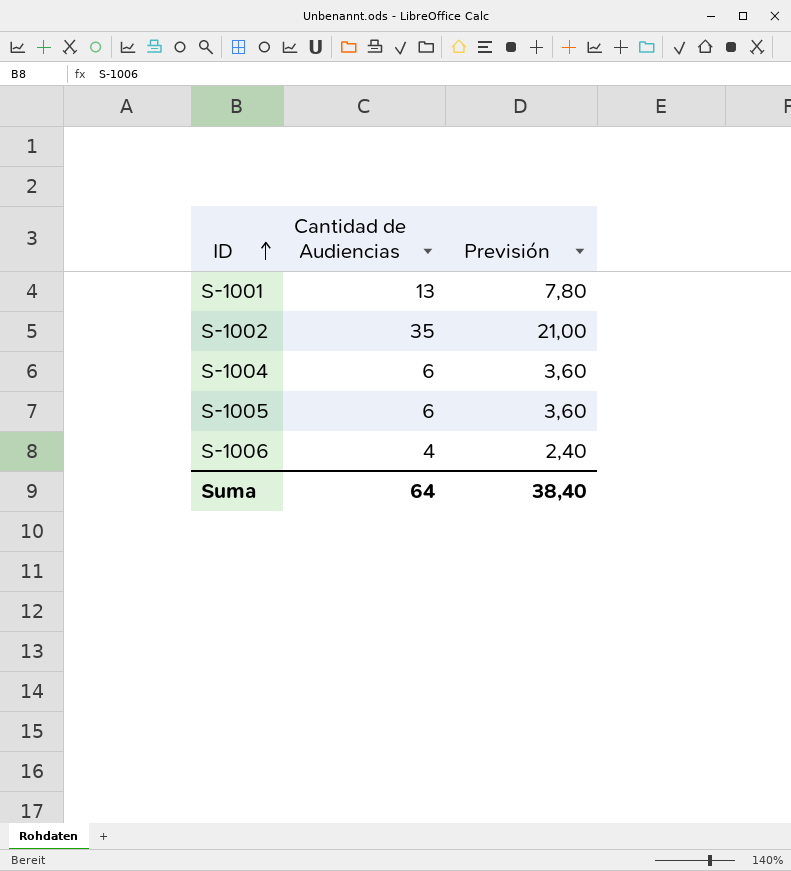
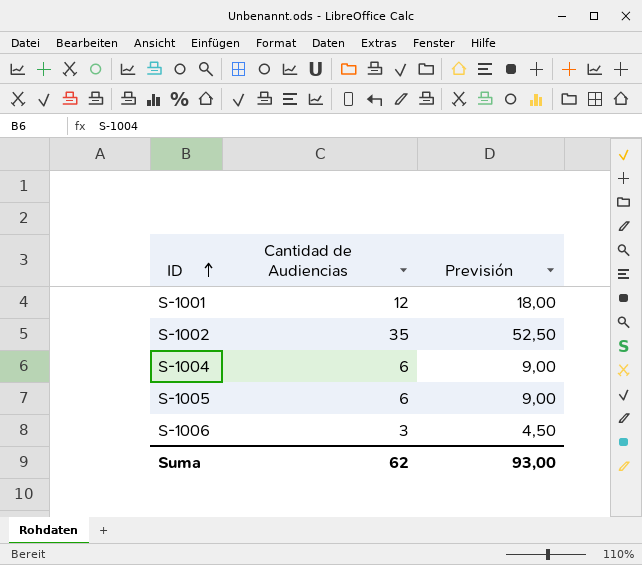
column Previsión | formula: [Cantidad de Audiencias] * 0,6 -> [Cantidad de Audiencias] * 1,5
S-1001 | Cantidad de Audiencias: 13 -> 12
S-1006 | Cantidad de Audiencias: 4 -> 3
Suma | Cantidad de Audiencias: 64 -> 62
Suma | Previsión: 38,40 -> 93,00

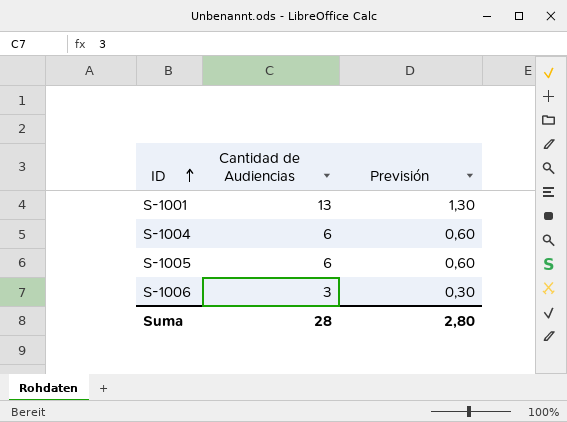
column Previsión | formula: [Cantidad de Audiencias] * 1,5 -> [Cantidad de Audiencias] * 0,1
row S-1002: 35 | 52,50 -> none
S-1001 | Cantidad de Audiencias: 12 -> 13
Suma | Cantidad de Audiencias: 62 -> 28
Suma | Previsión: 93,00 -> 2,80

